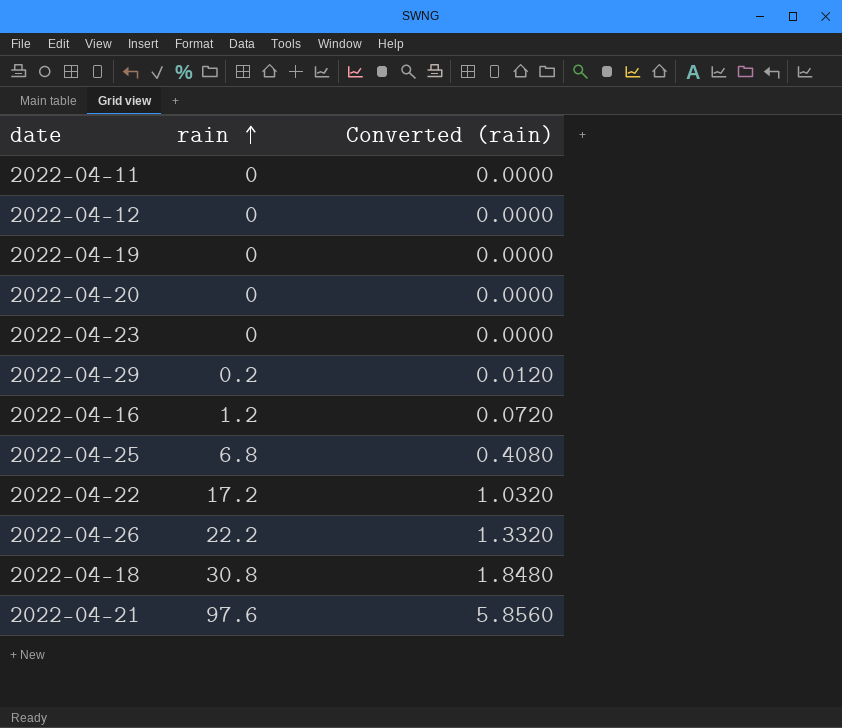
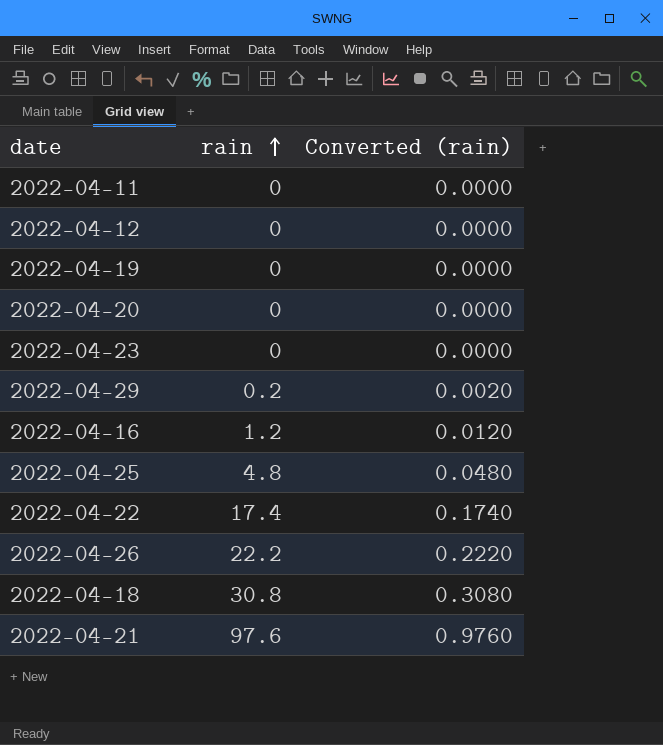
column Converted (rain) | formula: [rain] * 0.06 -> [rain] * 0.01
2022-04-25 | rain: 6.8 -> 4.8
2022-04-22 | rain: 17.2 -> 17.4

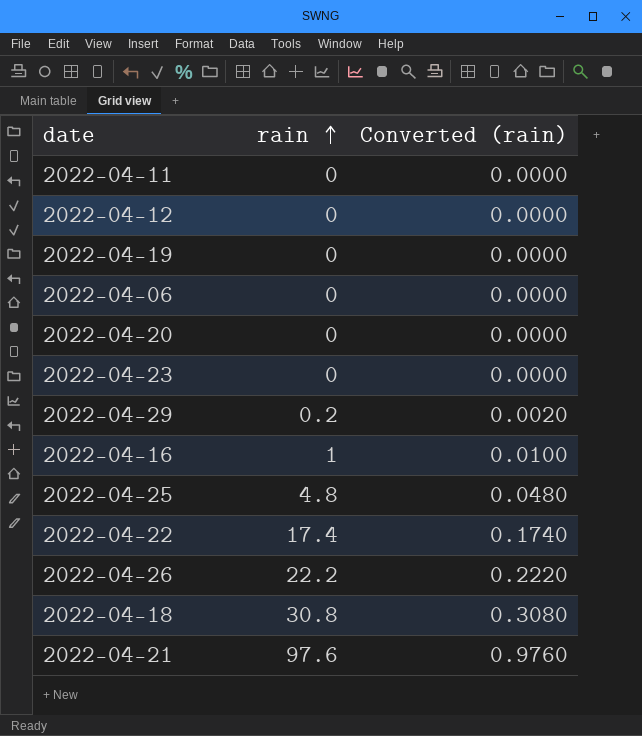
row 2022-04-06: none -> 0 | 0.0000
2022-04-16 | rain: 1.2 -> 1
2022-04-16 | Converted (rain): 0.0120 -> 0.0100

